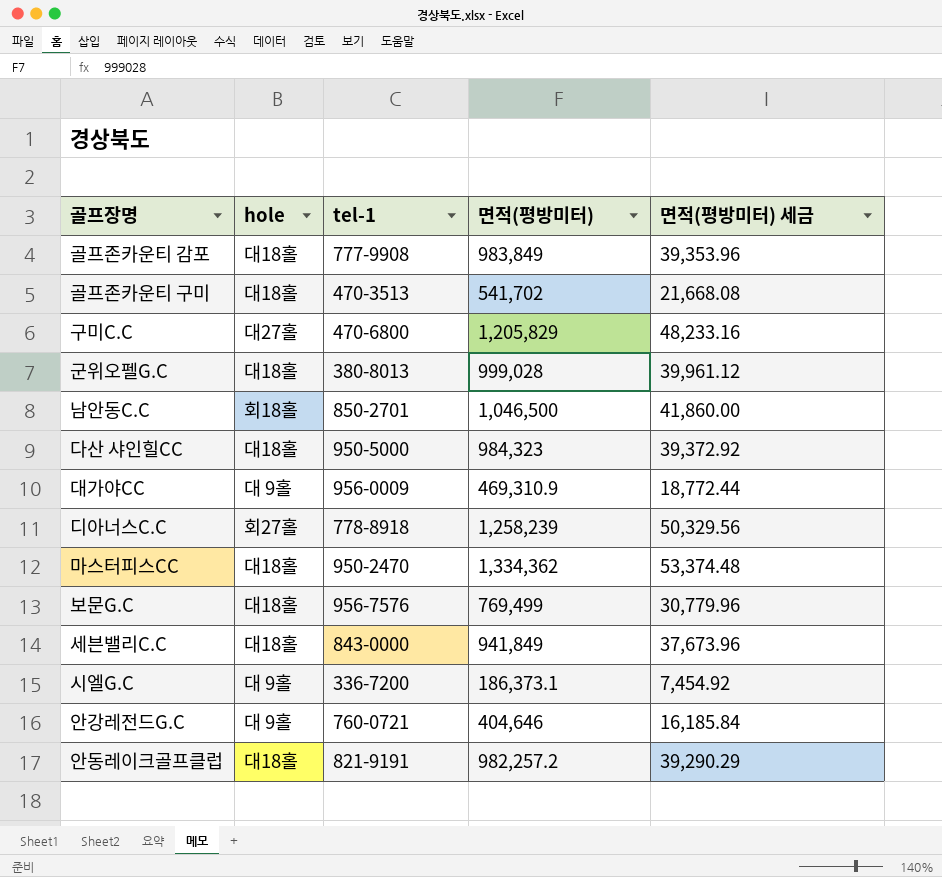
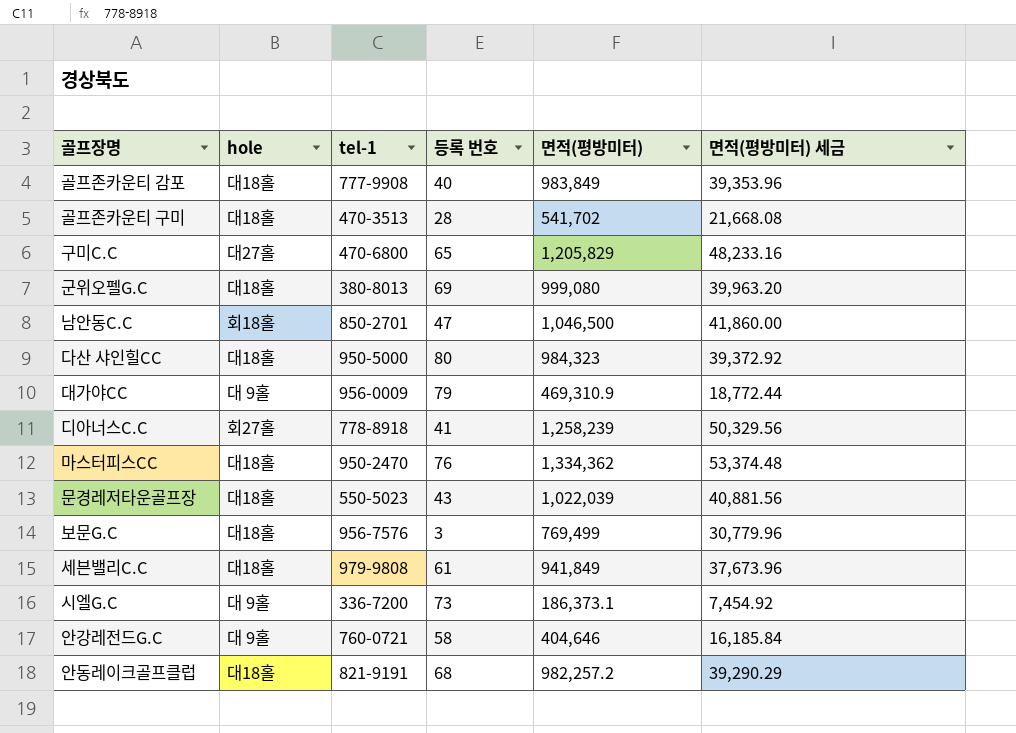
column 등록 번호 | position: none -> 4
군위오펠G.C | 면적(평방미터): 999,028 -> 999,080
군위오펠G.C | 면적(평방미터) 세금: 39,961.12 -> 39,963.20
row 문경레저타운골프장: none -> 대18홀 | 550-5023 | 43 | 1,022,039 | 40,881.56
세븐밸리C.C | tel-1: 843-0000 -> 979-9808

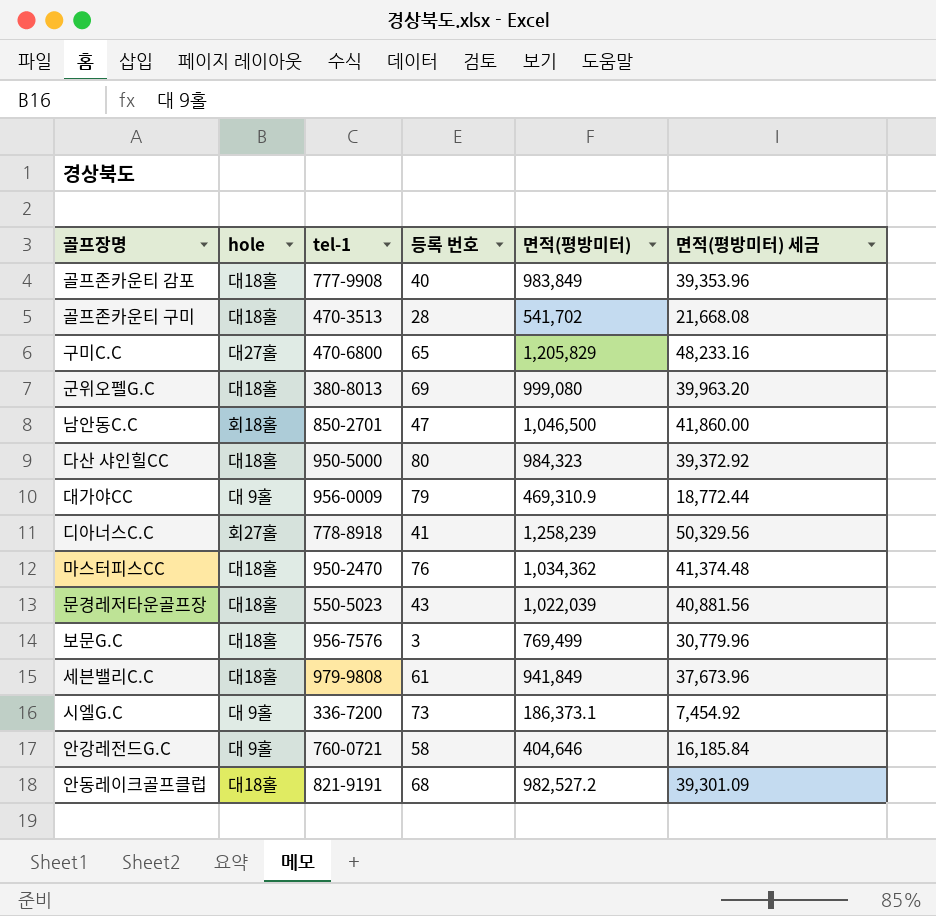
마스터피스CC | 면적(평방미터): 1,334,362 -> 1,034,362
마스터피스CC | 면적(평방미터) 세금: 53,374.48 -> 41,374.48
안동레이크골프클럽 | 면적(평방미터): 982,257.2 -> 982,527.2
안동레이크골프클럽 | 면적(평방미터) 세금: 39,290.29 -> 39,301.09

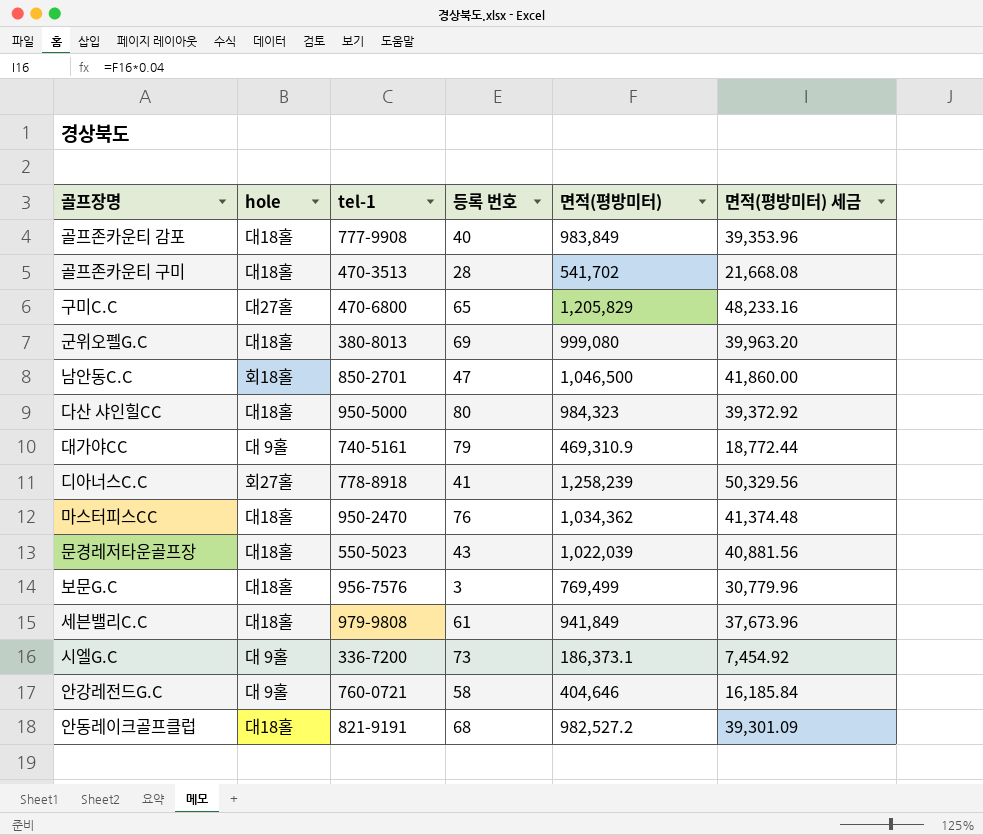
대가야CC | tel-1: 956-0009 -> 740-5161

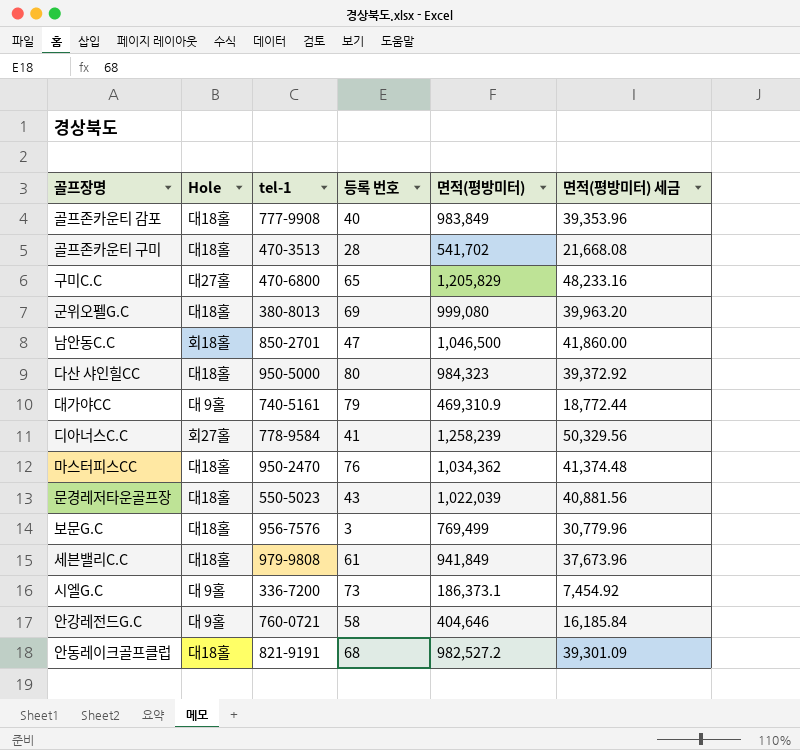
column name: hole -> Hole
디아너스C.C | tel-1: 778-8918 -> 778-9584

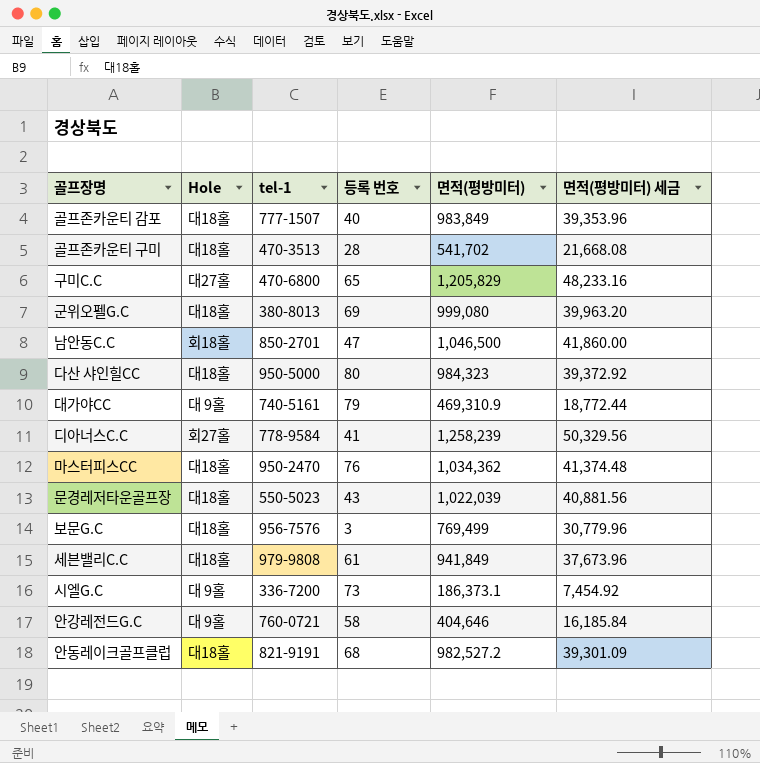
골프존카운티 감포 | tel-1: 777-9908 -> 777-1507

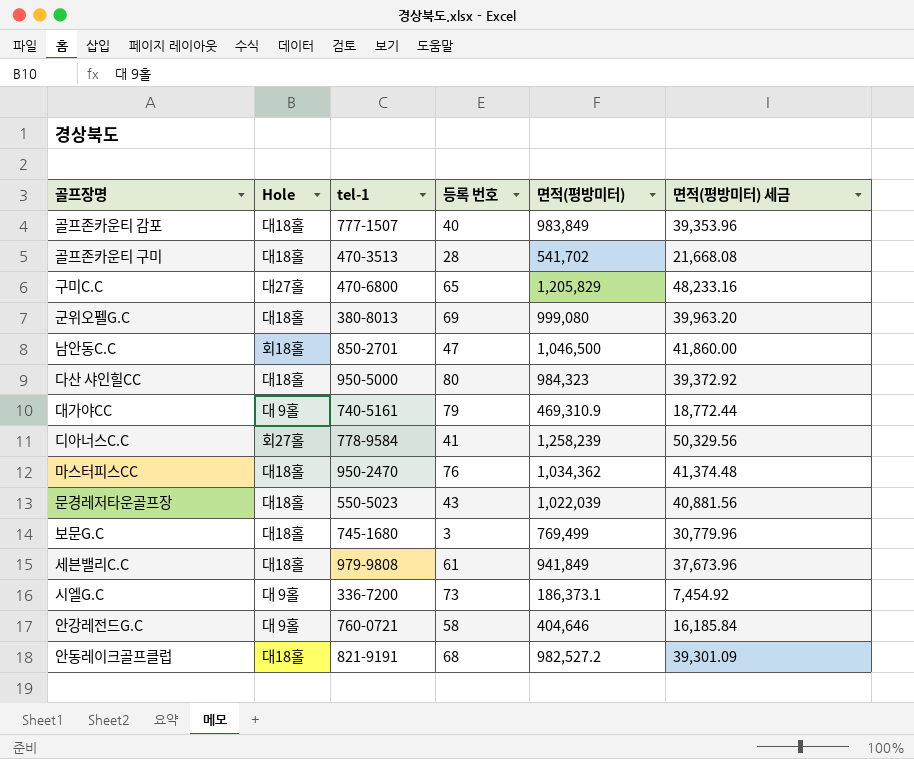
보문G.C | tel-1: 956-7576 -> 745-1680

